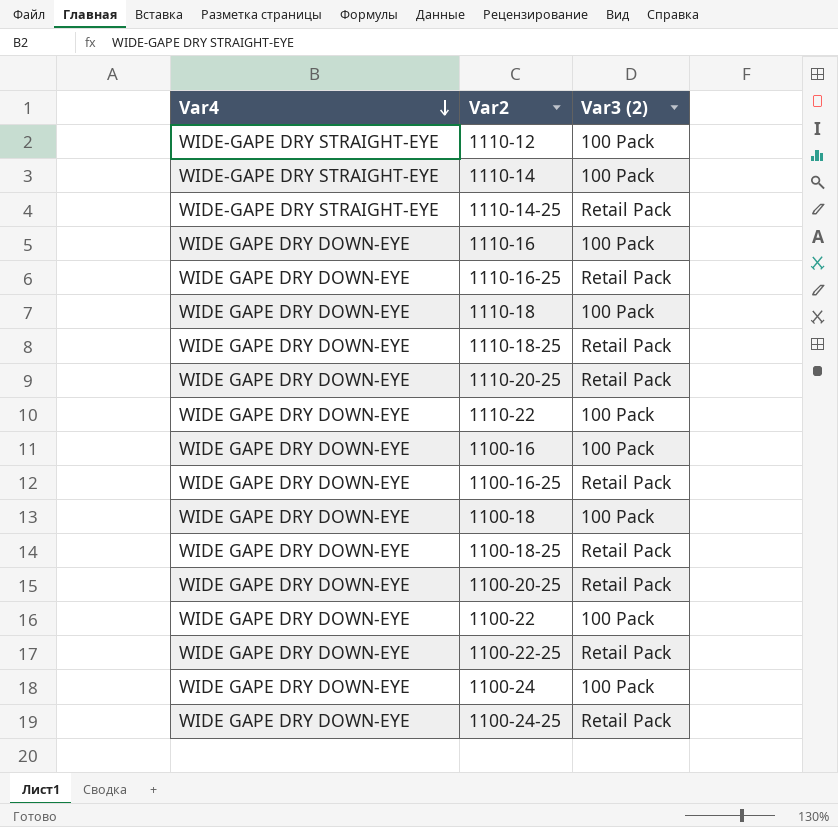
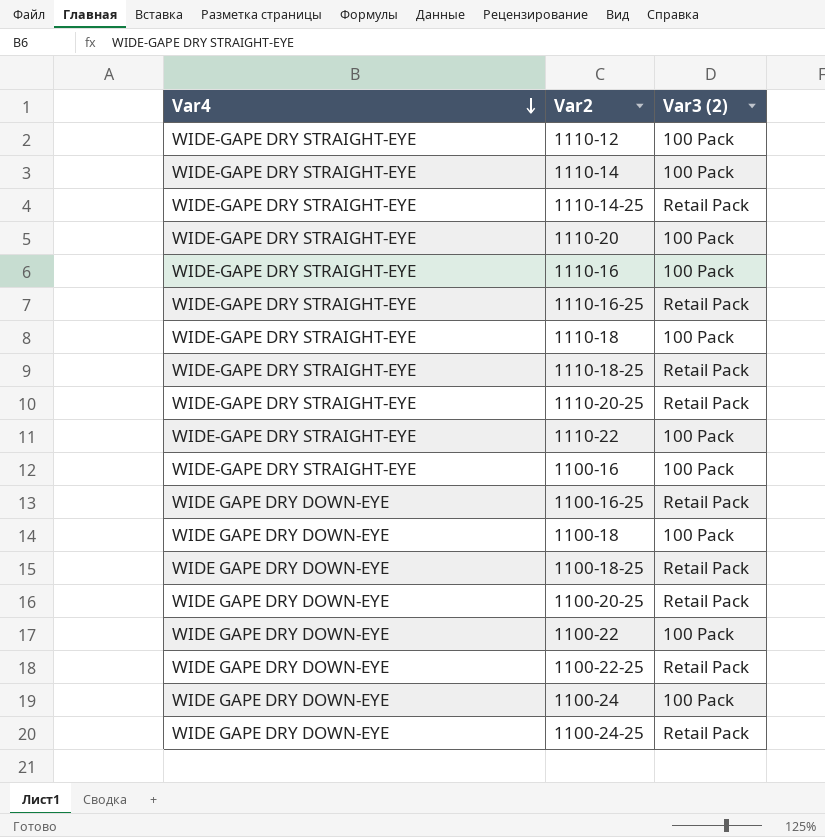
row 1110-20: none -> WIDE-GAPE DRY STRAIGHT-EYE | 100 Pack
1110-16 | Var4: WIDE GAPE DRY DOWN-EYE -> WIDE-GAPE DRY STRAIGHT-EYE
1110-16-25 | Var4: WIDE GAPE DRY DOWN-EYE -> WIDE-GAPE DRY STRAIGHT-EYE
1110-18 | Var4: WIDE GAPE DRY DOWN-EYE -> WIDE-GAPE DRY STRAIGHT-EYE
1110-18-25 | Var4: WIDE GAPE DRY DOWN-EYE -> WIDE-GAPE DRY STRAIGHT-EYE
1110-20-25 | Var4: WIDE GAPE DRY DOWN-EYE -> WIDE-GAPE DRY STRAIGHT-EYE
1110-22 | Var4: WIDE GAPE DRY DOWN-EYE -> WIDE-GAPE DRY STRAIGHT-EYE
1100-16 | Var4: WIDE GAPE DRY DOWN-EYE -> WIDE-GAPE DRY STRAIGHT-EYE

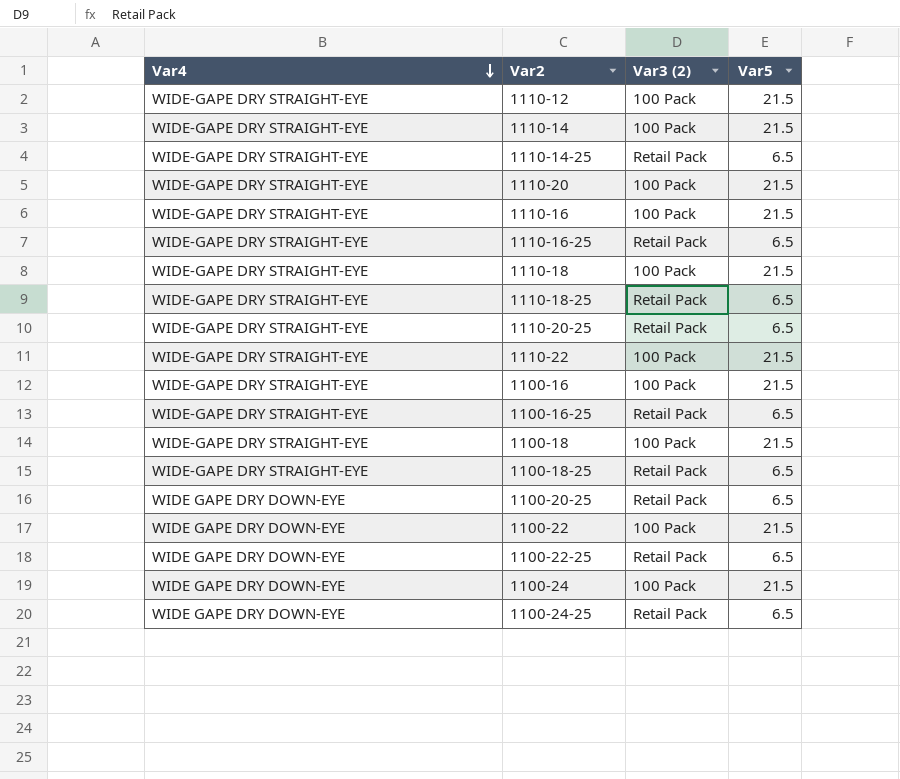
column Var5 | position: none -> 4
1100-16-25 | Var4: WIDE GAPE DRY DOWN-EYE -> WIDE-GAPE DRY STRAIGHT-EYE
1100-18 | Var4: WIDE GAPE DRY DOWN-EYE -> WIDE-GAPE DRY STRAIGHT-EYE
1100-18-25 | Var4: WIDE GAPE DRY DOWN-EYE -> WIDE-GAPE DRY STRAIGHT-EYE

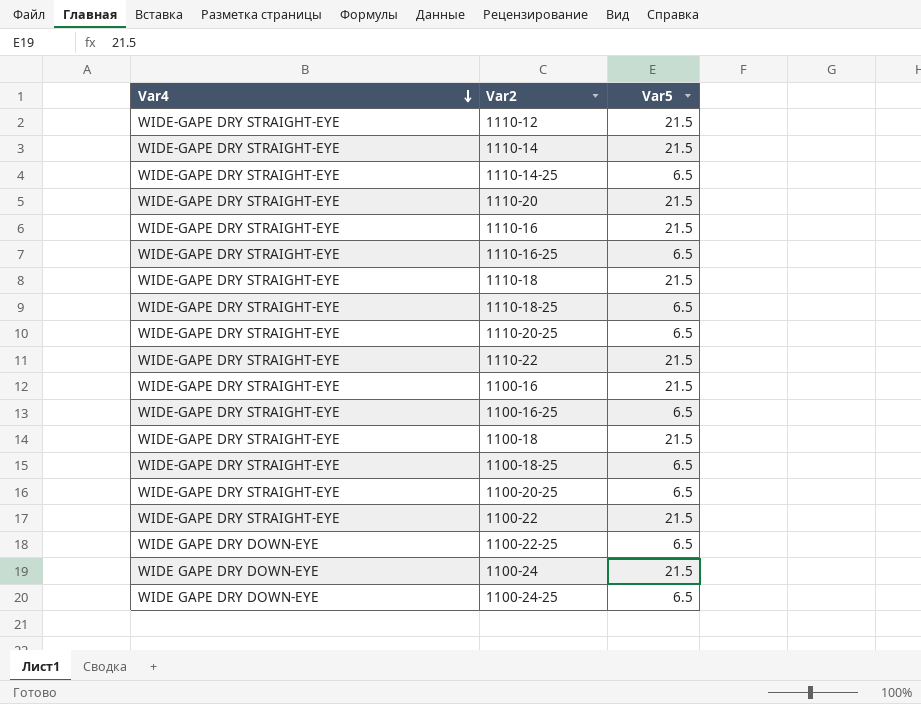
column Var3 (2) | position: 3 -> none
1100-20-25 | Var4: WIDE GAPE DRY DOWN-EYE -> WIDE-GAPE DRY STRAIGHT-EYE
1100-22 | Var4: WIDE GAPE DRY DOWN-EYE -> WIDE-GAPE DRY STRAIGHT-EYE

